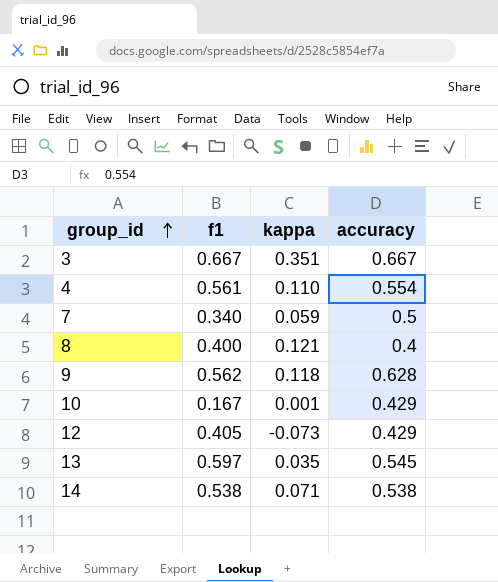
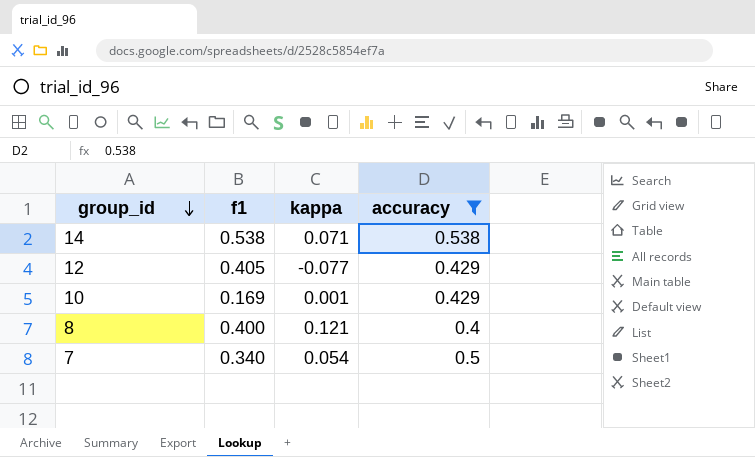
filter: none -> accuracy <= 0.538
row order: group_id ascending -> group_id descending
12 | kappa: -0.073 -> -0.077
10 | f1: 0.167 -> 0.169
7 | kappa: 0.059 -> 0.054

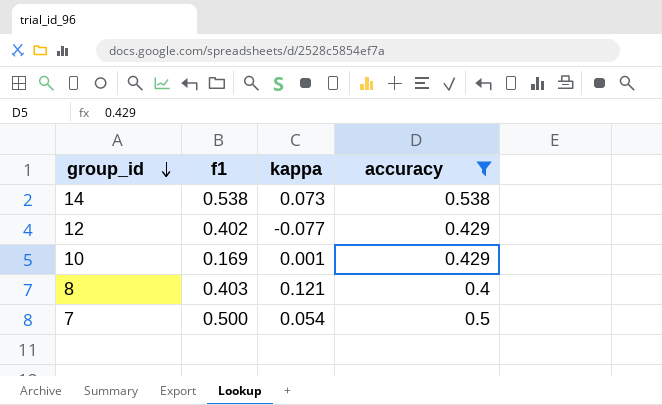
14 | kappa: 0.071 -> 0.073
12 | f1: 0.405 -> 0.402
8 | f1: 0.400 -> 0.403
7 | f1: 0.340 -> 0.500

